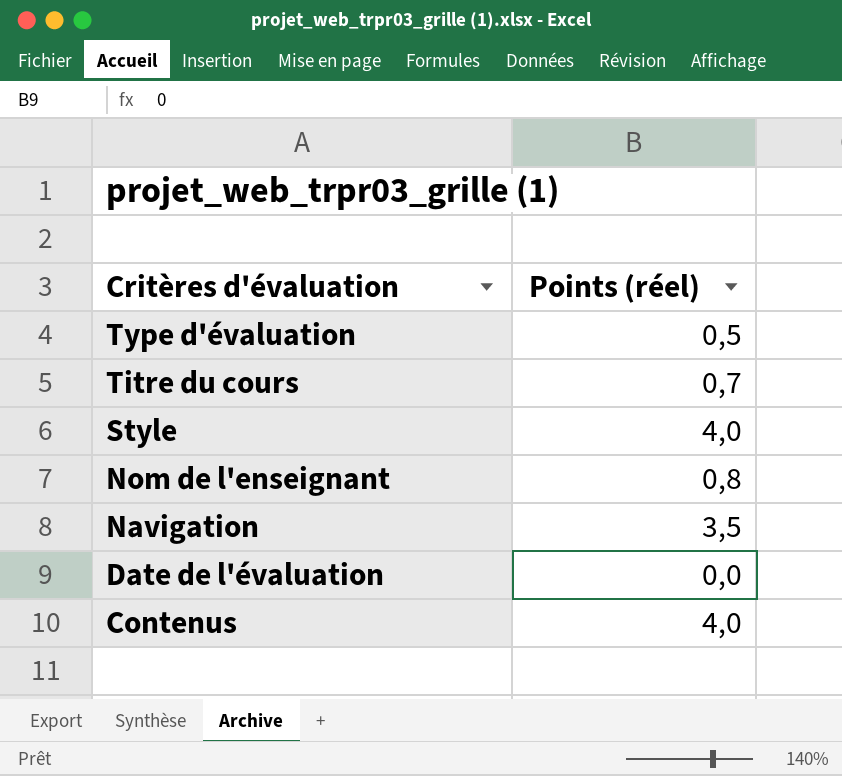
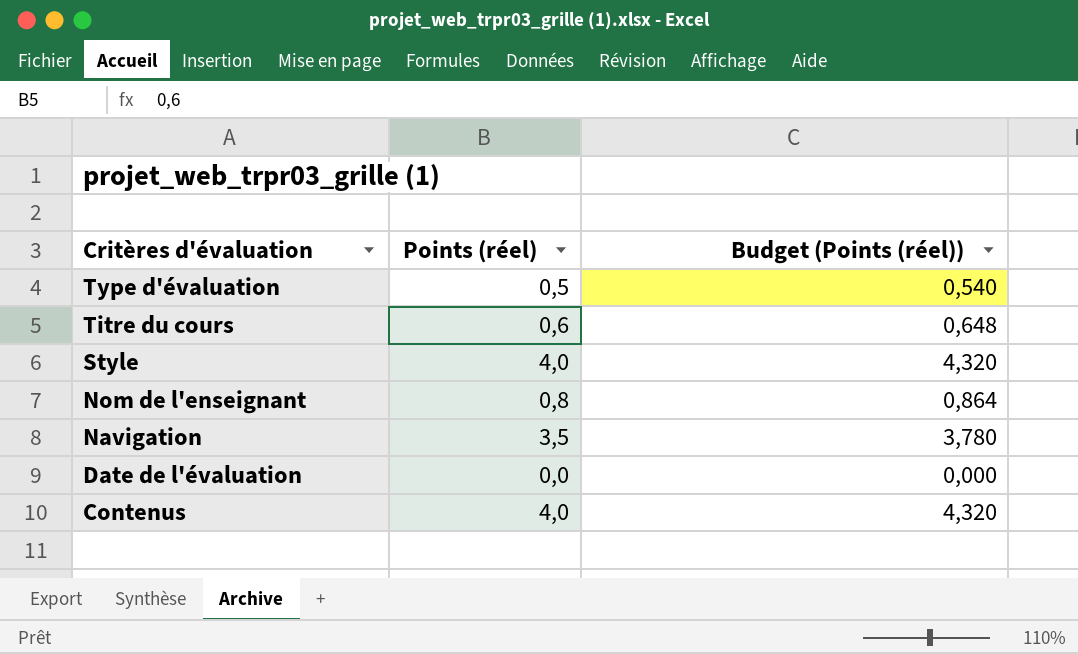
column Budget (Points (réel)) | formula: none -> [Points (réel)] * 1,08
Titre du cours | Points (réel): 0,7 -> 0,6

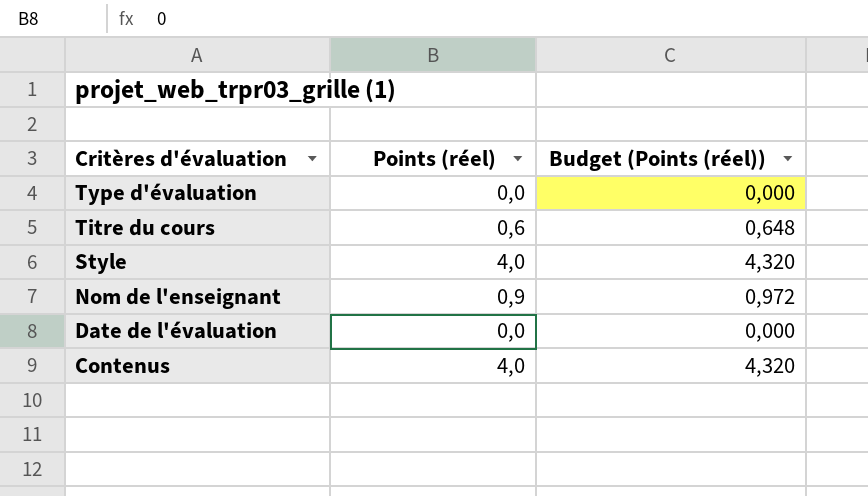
row Navigation: 3,5 | 3,780 -> none
Type d'évaluation | Points (réel): 0,5 -> 0,0
Type d'évaluation | Budget (Points (réel)): 0,540 -> 0,000
Nom de l'enseignant | Points (réel): 0,8 -> 0,9
Nom de l'enseignant | Budget (Points (réel)): 0,864 -> 0,972

